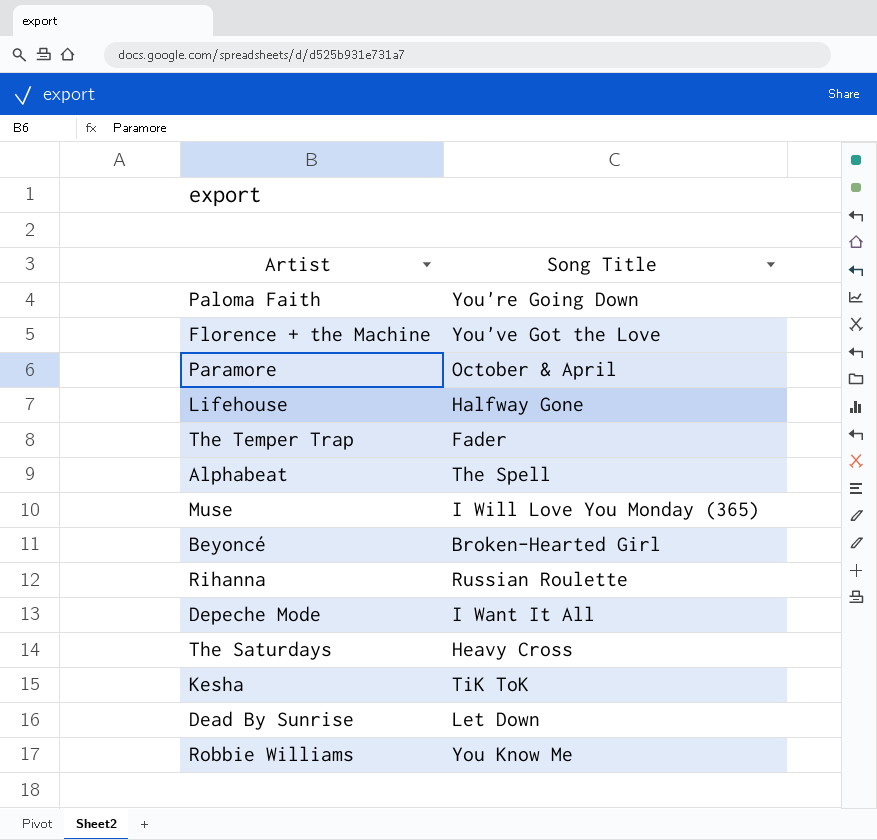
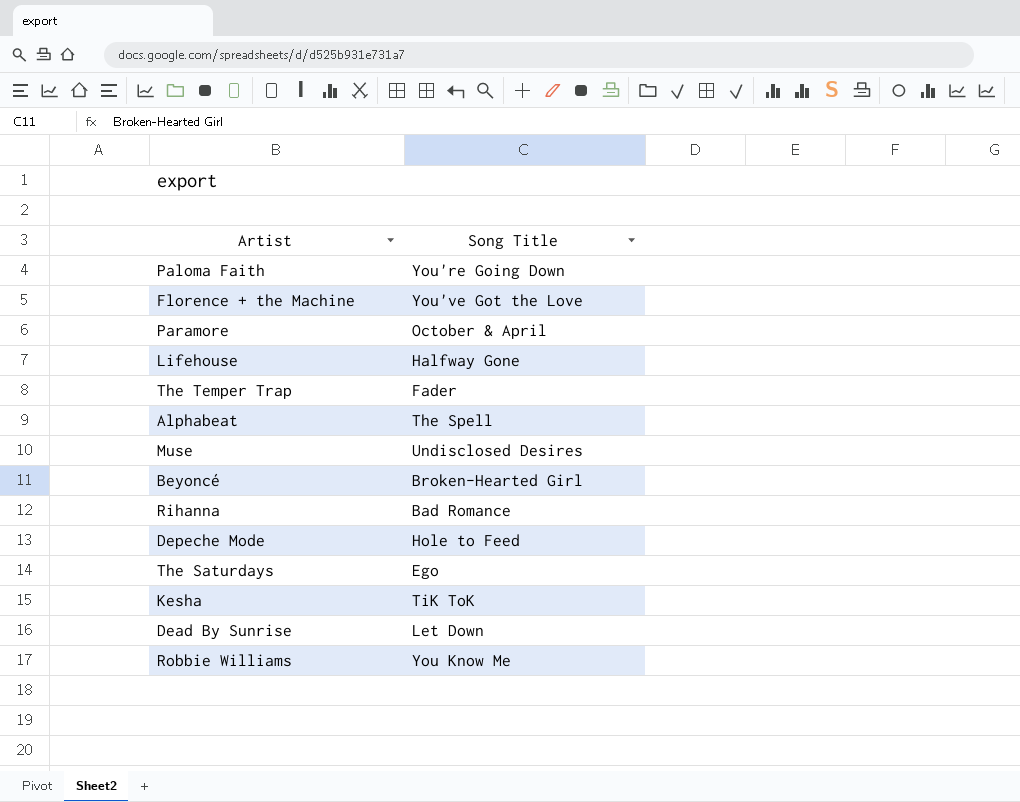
Muse | Song Title: I Will Love You Monday (365) -> Undisclosed Desires
Rihanna | Song Title: Russian Roulette -> Bad Romance
Depeche Mode | Song Title: I Want It All -> Hole to Feed
The Saturdays | Song Title: Heavy Cross -> Ego

